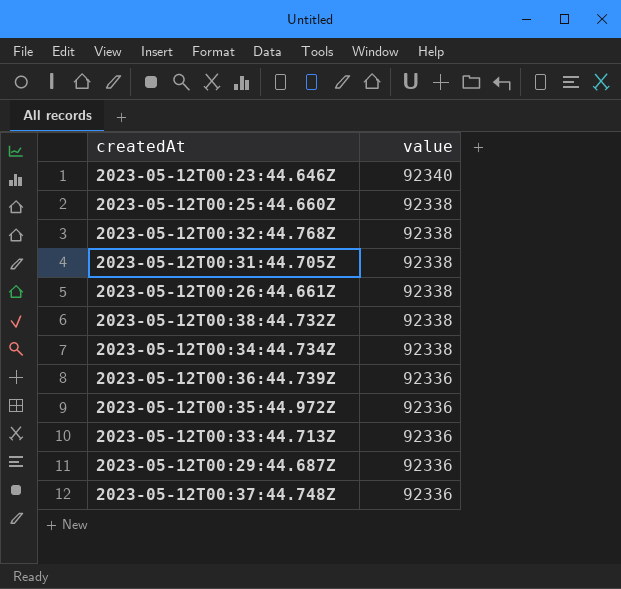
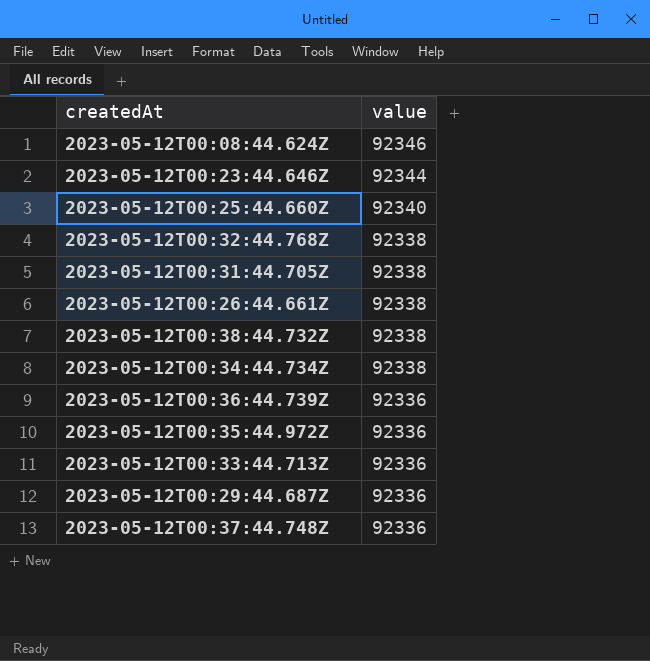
row 2023-05-12T00:08:44.624Z: none -> 92346
2023-05-12T00:23:44.646Z | value: 92340 -> 92344
2023-05-12T00:25:44.660Z | value: 92338 -> 92340

